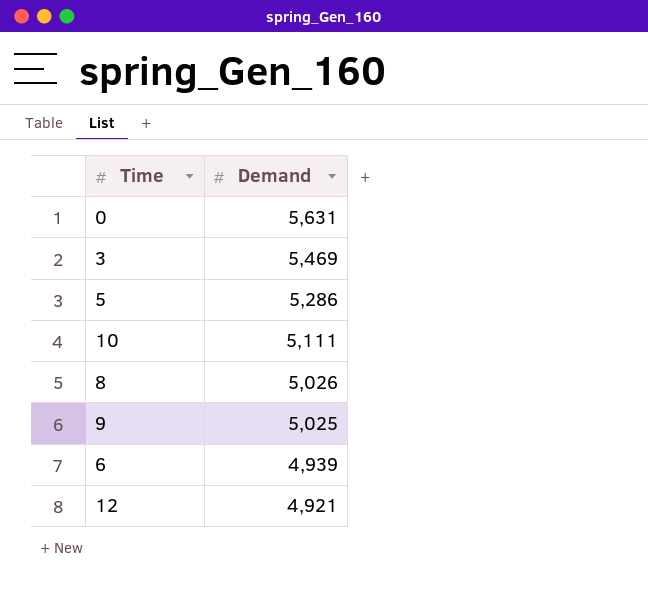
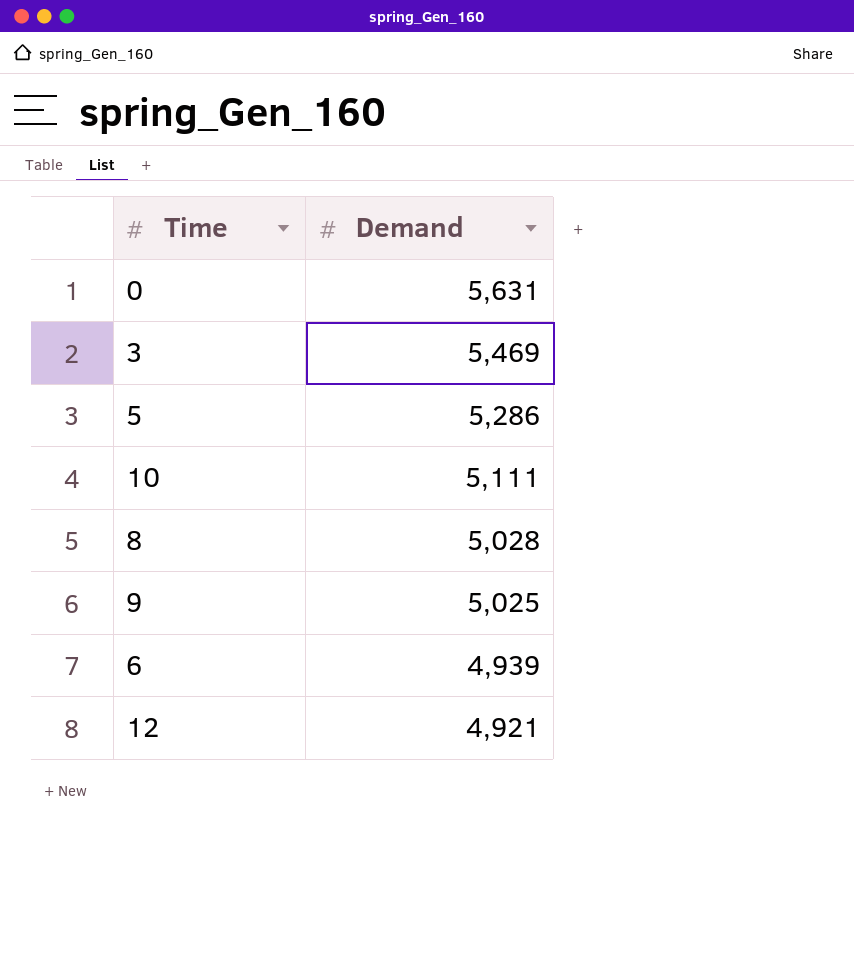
8 | Demand: 5,026 -> 5,028

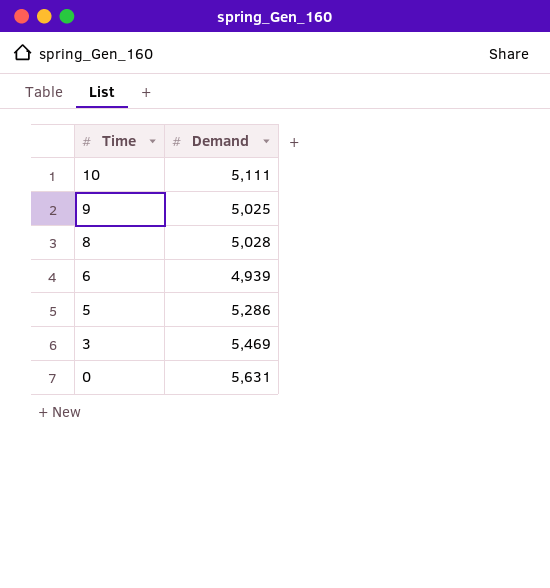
row order: Demand descending -> Time descending
row 12: 4,921 -> none

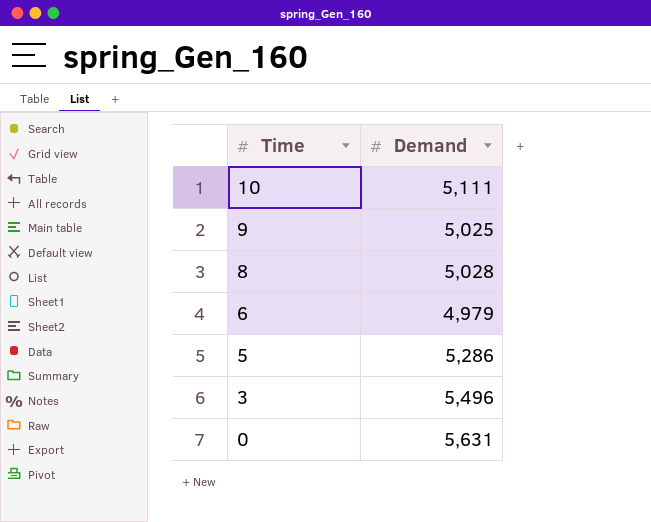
6 | Demand: 4,939 -> 4,979
3 | Demand: 5,469 -> 5,496

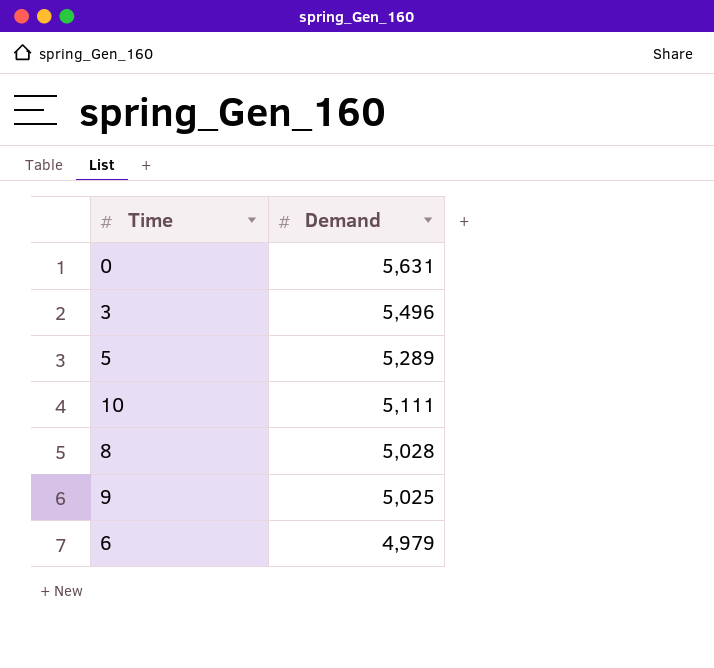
row order: Time descending -> Demand descending
5 | Demand: 5,286 -> 5,289

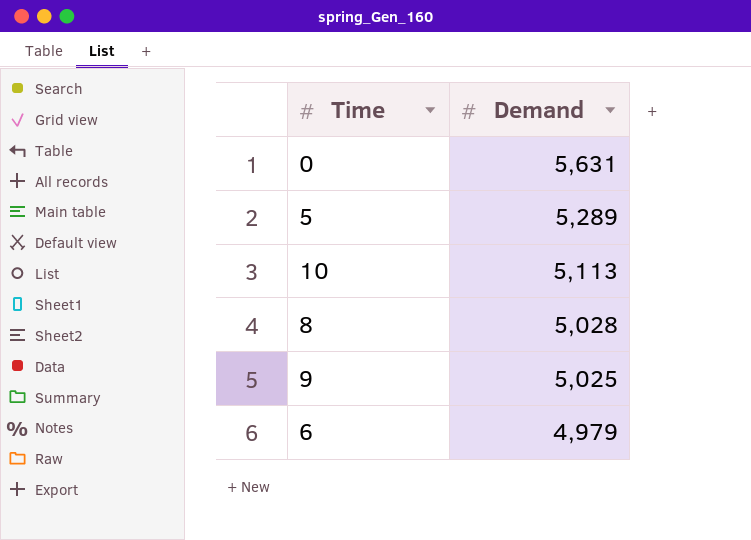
row 3: 5,496 -> none
10 | Demand: 5,111 -> 5,113

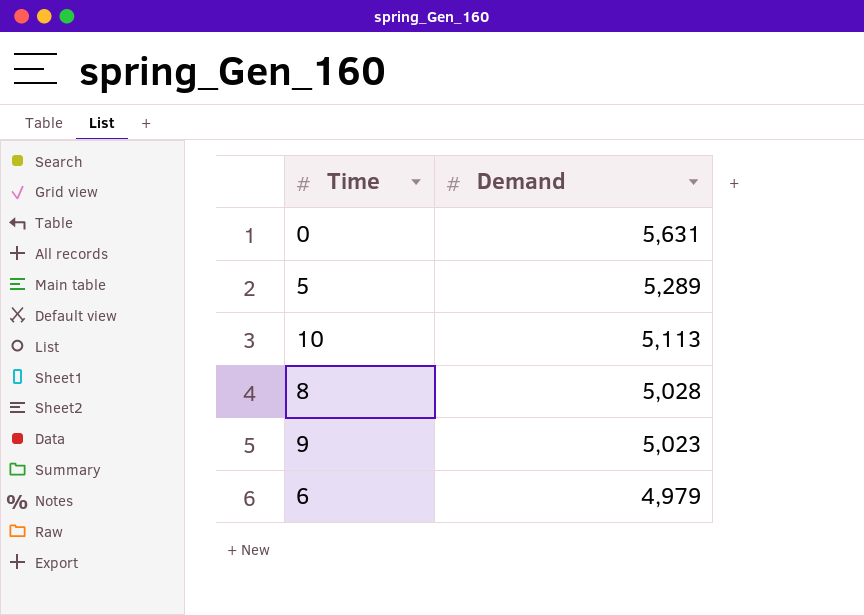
9 | Demand: 5,025 -> 5,023

